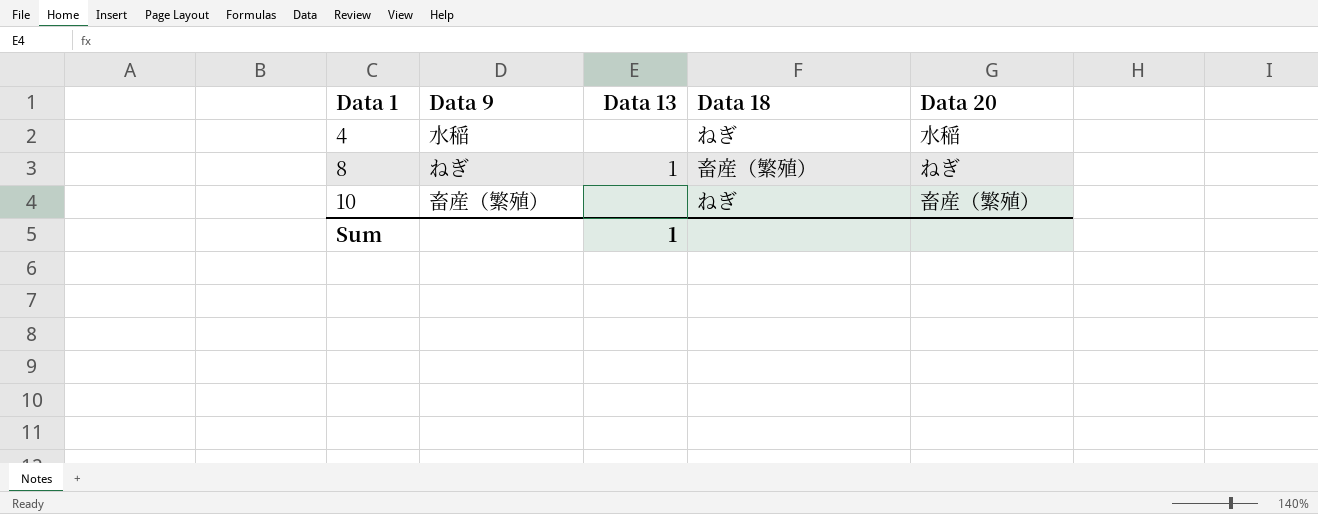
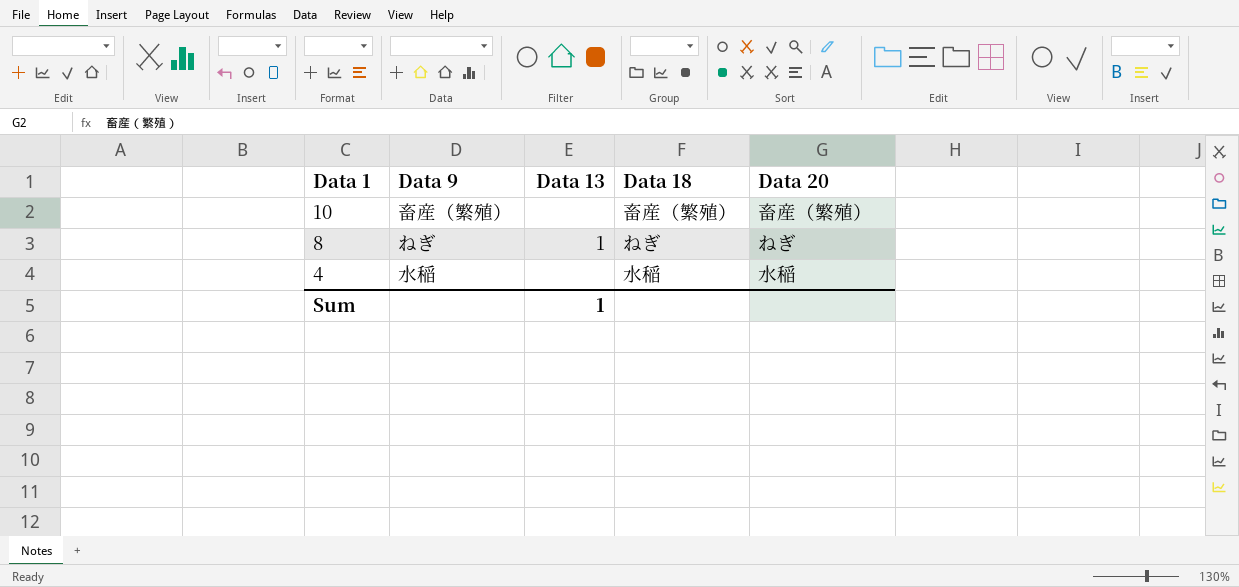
row order: Data 1 ascending -> Data 1 descending
10 | Data 18: ねぎ -> 畜産（繁殖）
8 | Data 18: 畜産（繁殖） -> ねぎ
4 | Data 18: ねぎ -> 水稲

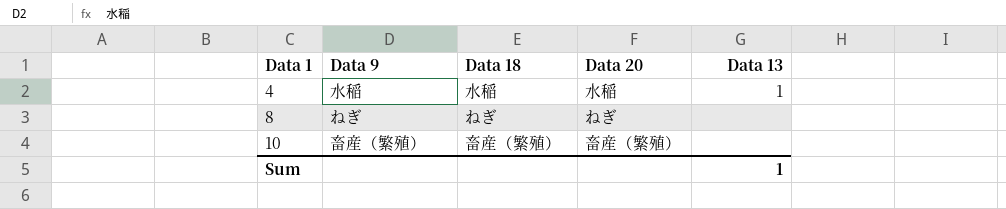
row order: Data 1 descending -> Data 1 ascending
column Data 13 | position: 3 -> 5
4 | Data 13: none -> 1
8 | Data 13: 1 -> none

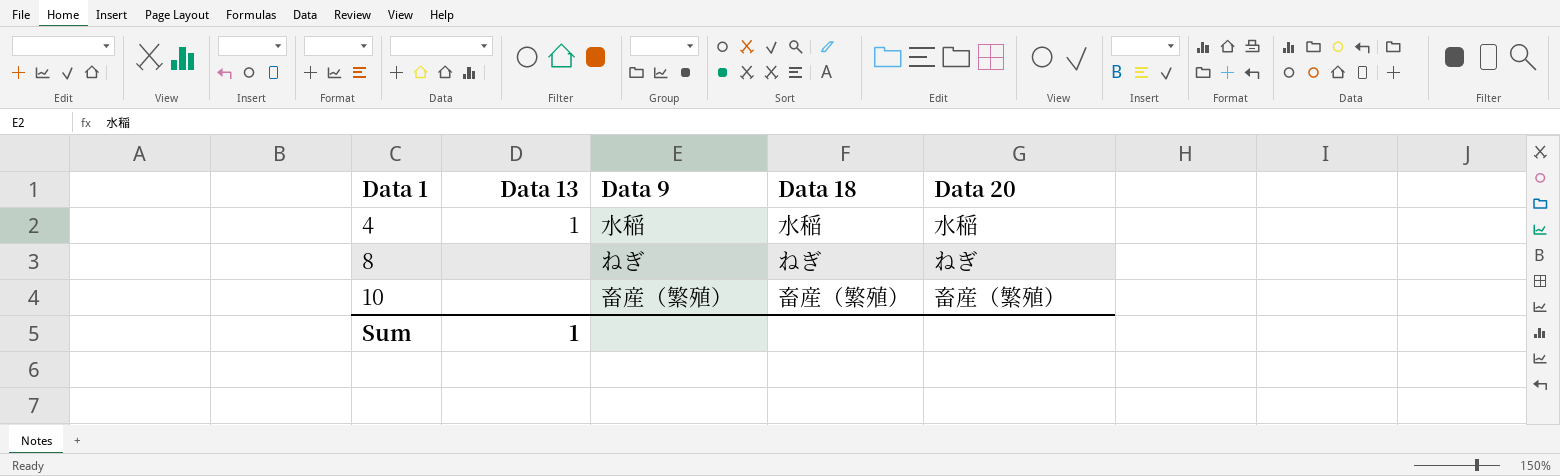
column Data 13 | position: 5 -> 2

